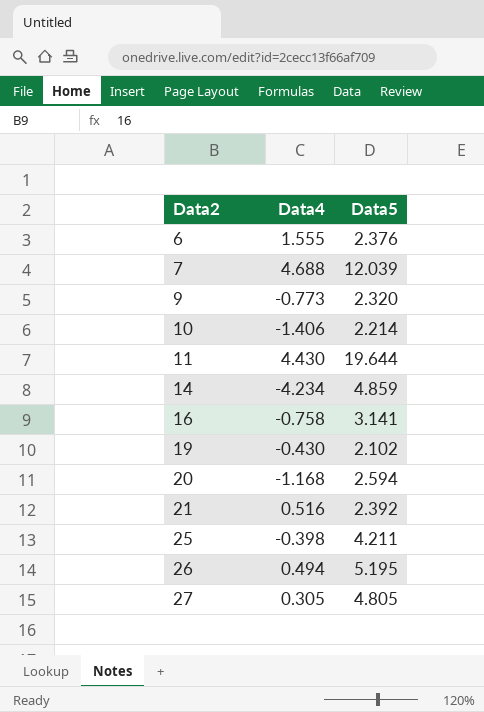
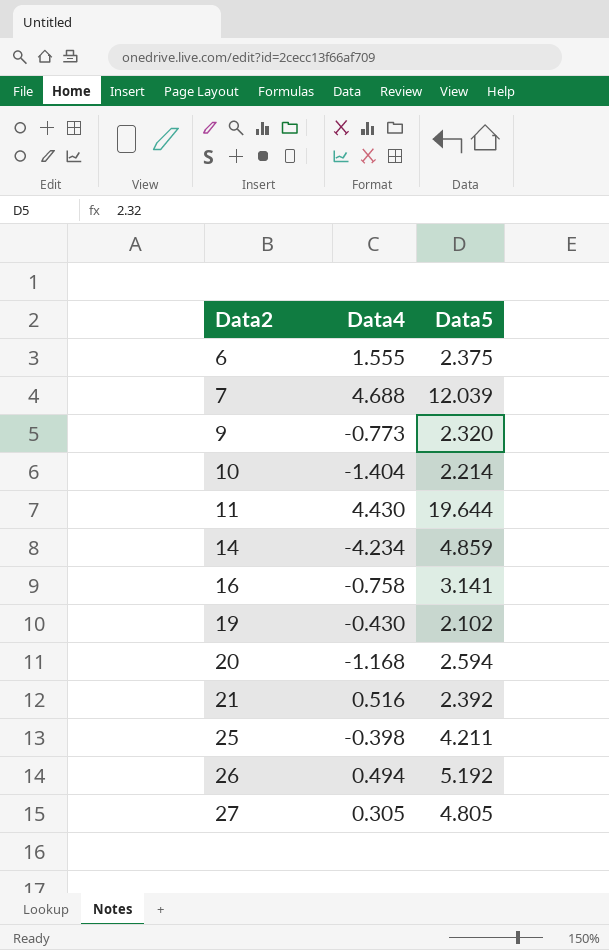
6 | Data5: 2.376 -> 2.375
10 | Data4: -1.406 -> -1.404
26 | Data5: 5.195 -> 5.192

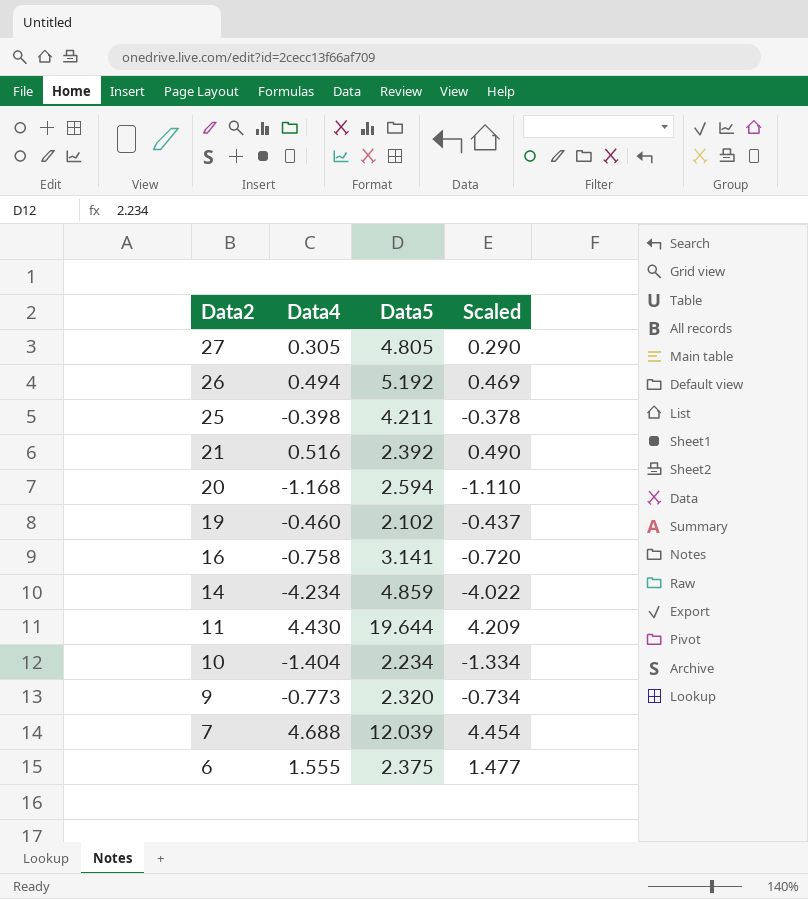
row order: Data2 ascending -> Data2 descending
column Scaled | formula: none -> [Data4] * 0.95
19 | Data4: -0.430 -> -0.460
10 | Data5: 2.214 -> 2.234

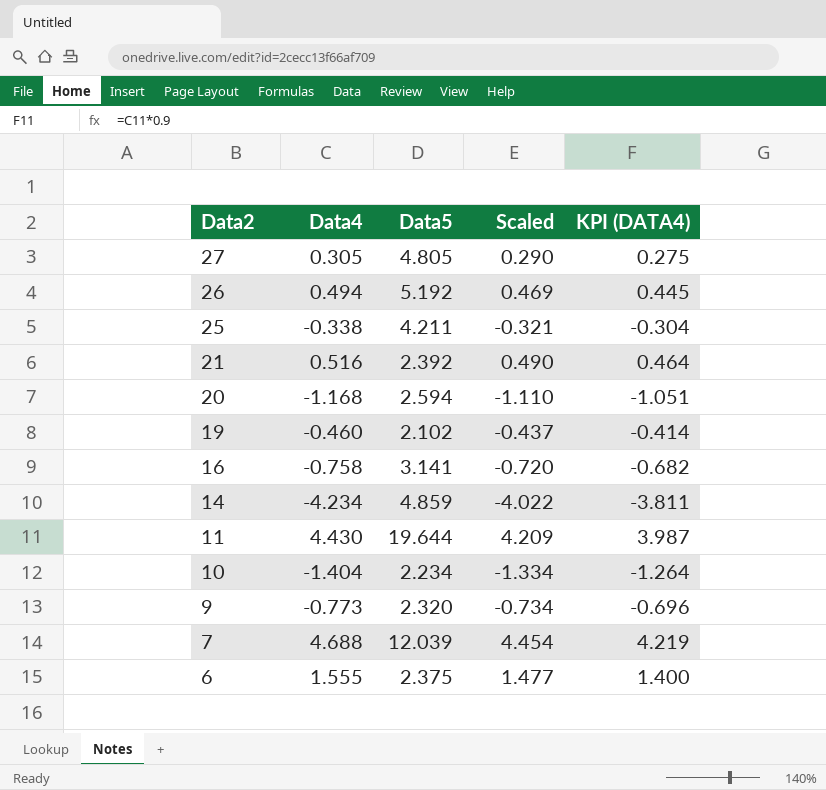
column KPI (DATA4) | formula: none -> [Data4] * 0.9
25 | Data4: -0.398 -> -0.338
25 | Scaled: -0.378 -> -0.321

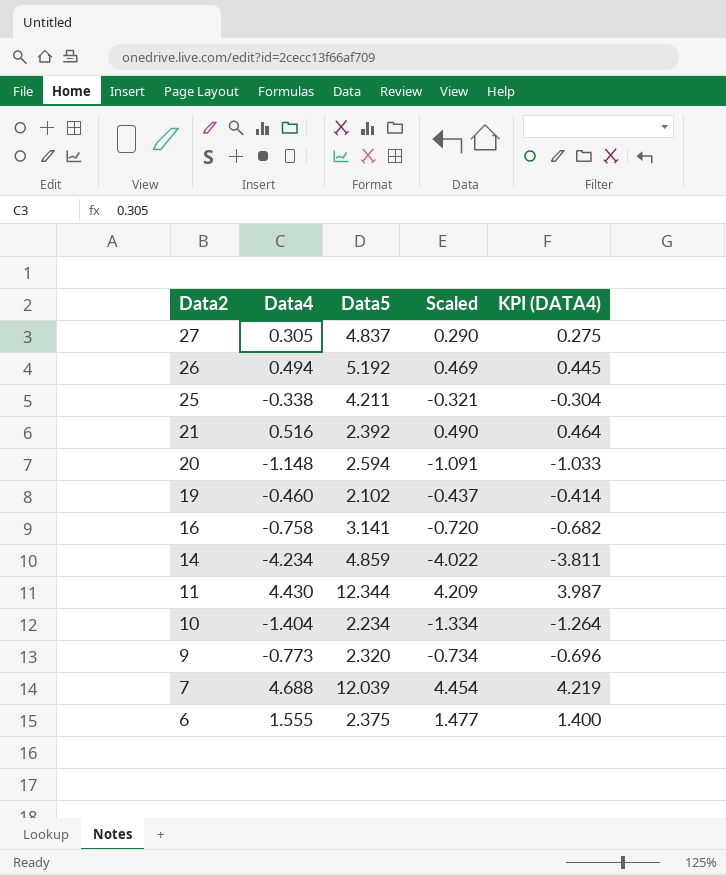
27 | Data5: 4.805 -> 4.837
20 | Data4: -1.168 -> -1.148
20 | Scaled: -1.110 -> -1.091
20 | KPI (DATA4): -1.051 -> -1.033
11 | Data5: 19.644 -> 12.344

